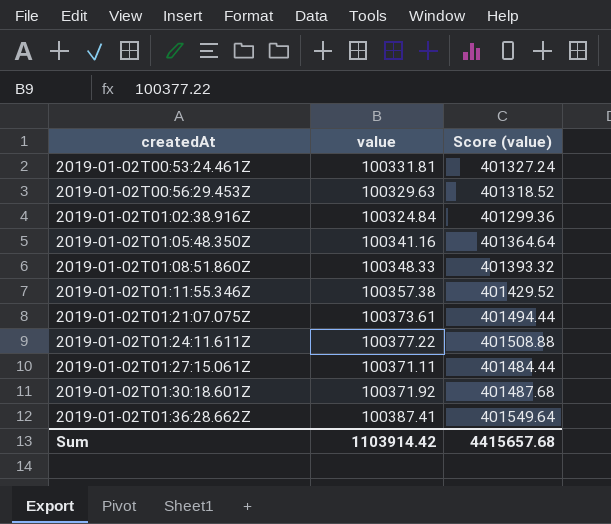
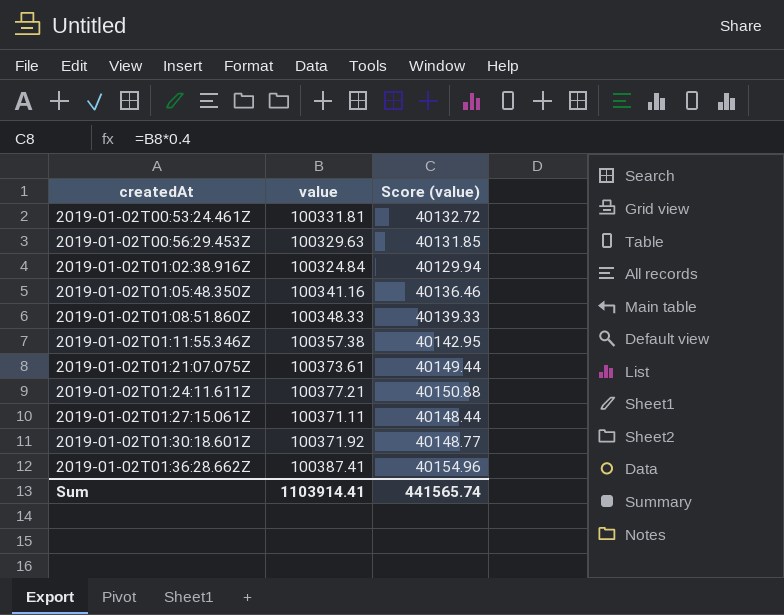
column Score (value) | formula: [value] * 4 -> [value] * 0.4
2019-01-02T01:24:11.611Z | value: 100377.22 -> 100377.21
Sum | value: 1103914.42 -> 1103914.41
Sum | Score (value): 4415657.68 -> 441565.74

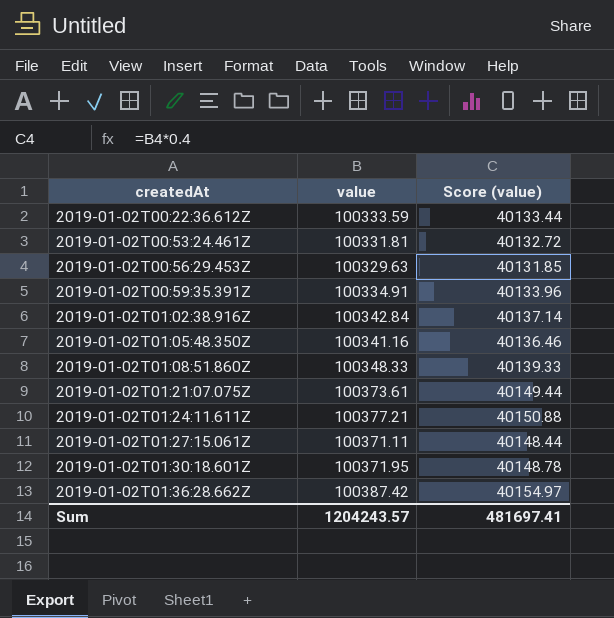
row 2019-01-02T01:11:55.346Z: 100357.38 | 40142.95 -> none
row 2019-01-02T00:22:36.612Z: none -> 100333.59 | 40133.44
row 2019-01-02T00:59:35.391Z: none -> 100334.91 | 40133.96
2019-01-02T01:02:38.916Z | value: 100324.84 -> 100342.84
2019-01-02T01:02:38.916Z | Score (value): 40129.94 -> 40137.14
2019-01-02T01:30:18.601Z | value: 100371.92 -> 100371.95
2019-01-02T01:30:18.601Z | Score (value): 40148.77 -> 40148.78
2019-01-02T01:36:28.662Z | value: 100387.41 -> 100387.42
2019-01-02T01:36:28.662Z | Score (value): 40154.96 -> 40154.97
Sum | value: 1103914.41 -> 1204243.57
Sum | Score (value): 441565.74 -> 481697.41

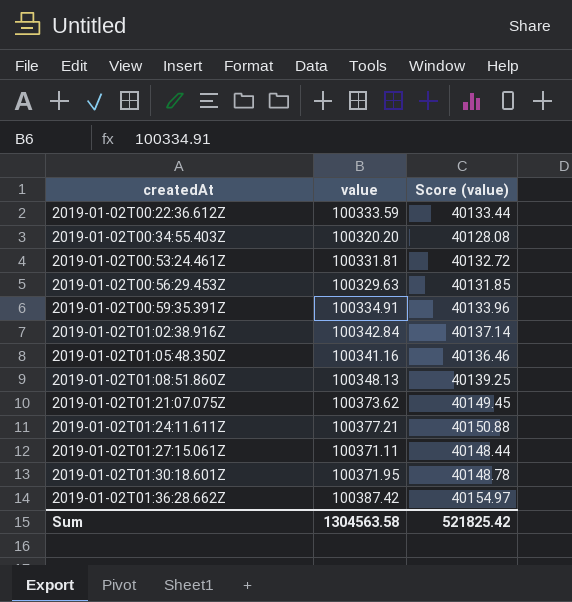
row 2019-01-02T00:34:55.403Z: none -> 100320.20 | 40128.08
2019-01-02T01:08:51.860Z | value: 100348.33 -> 100348.13
2019-01-02T01:08:51.860Z | Score (value): 40139.33 -> 40139.25
2019-01-02T01:21:07.075Z | value: 100373.61 -> 100373.62
2019-01-02T01:21:07.075Z | Score (value): 40149.44 -> 40149.45
Sum | value: 1204243.57 -> 1304563.58
Sum | Score (value): 481697.41 -> 521825.42

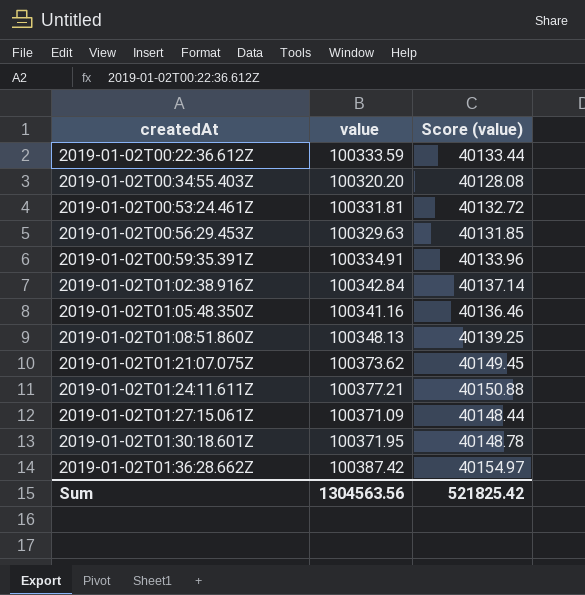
2019-01-02T01:27:15.061Z | value: 100371.11 -> 100371.09
Sum | value: 1304563.58 -> 1304563.56

